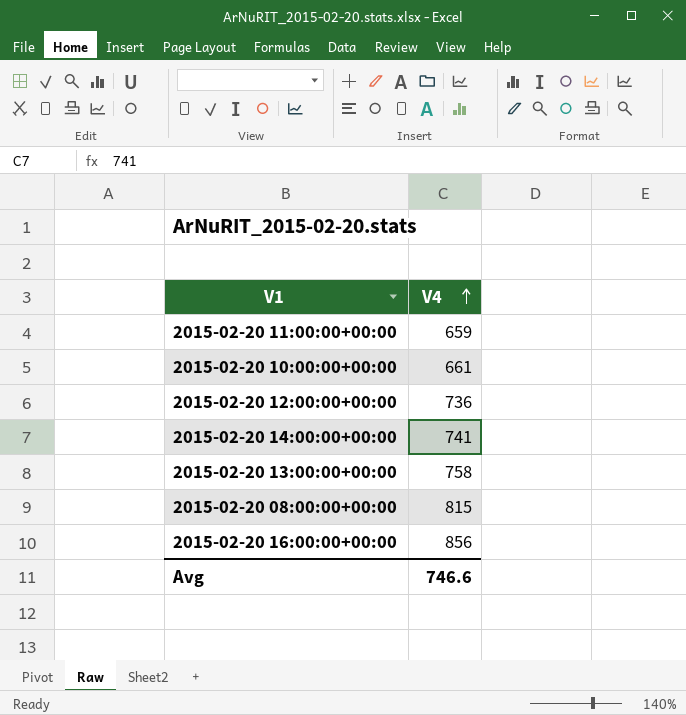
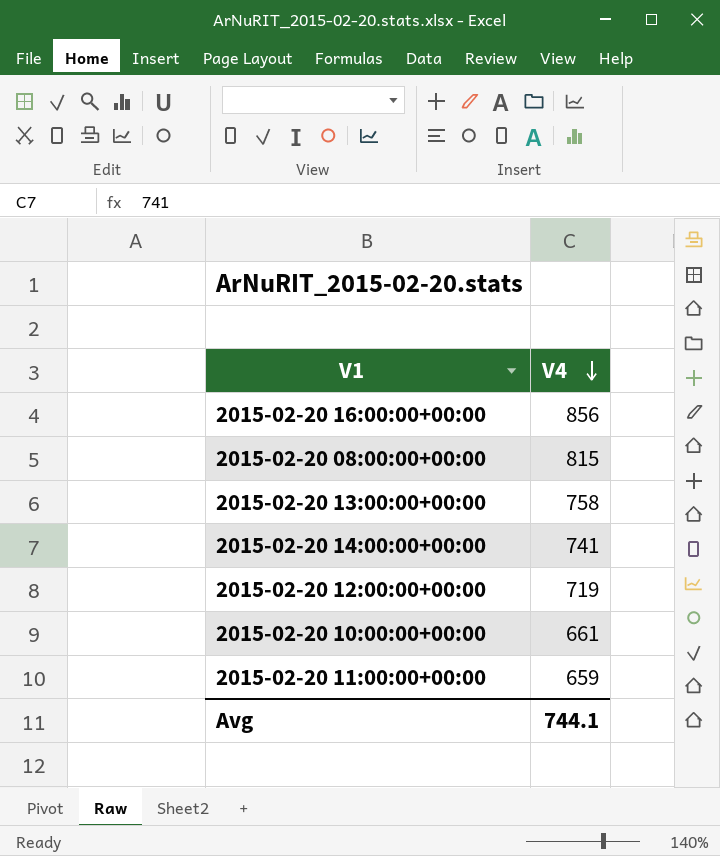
row order: V4 ascending -> V4 descending
2015-02-20 12:00:00+00:00 | V4: 736 -> 719
Avg | V4: 746.6 -> 744.1

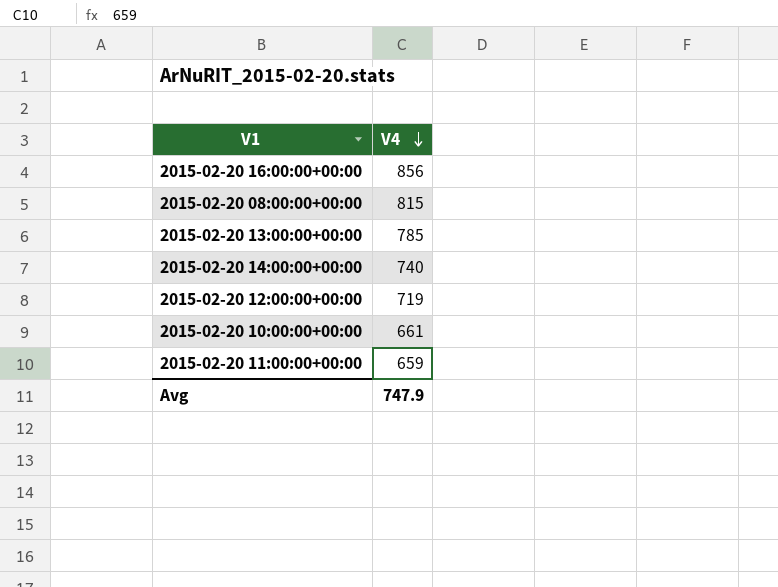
2015-02-20 13:00:00+00:00 | V4: 758 -> 785
2015-02-20 14:00:00+00:00 | V4: 741 -> 740
Avg | V4: 744.1 -> 747.9

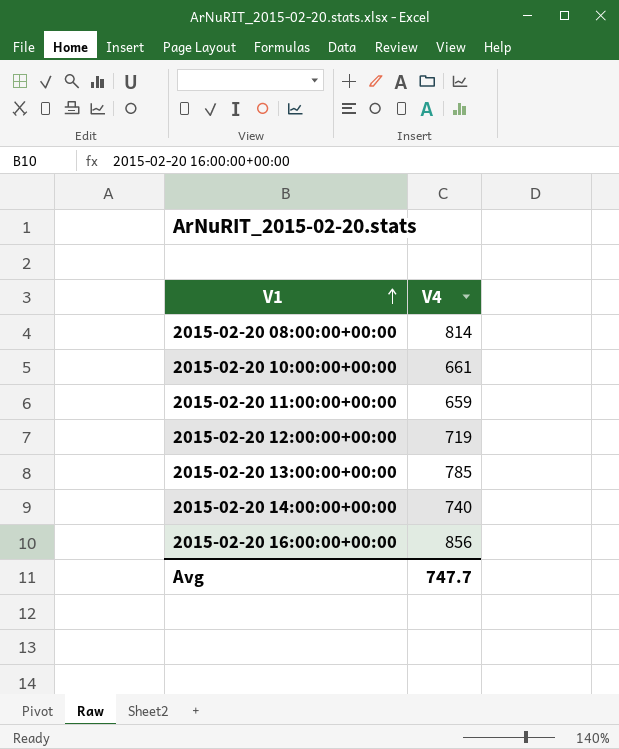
row order: V4 descending -> V1 ascending
2015-02-20 08:00:00+00:00 | V4: 815 -> 814
Avg | V4: 747.9 -> 747.7

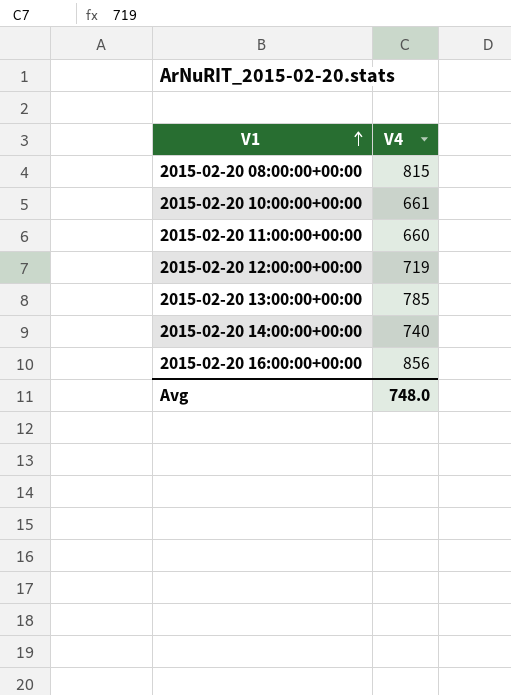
2015-02-20 08:00:00+00:00 | V4: 814 -> 815
2015-02-20 11:00:00+00:00 | V4: 659 -> 660
Avg | V4: 747.7 -> 748.0

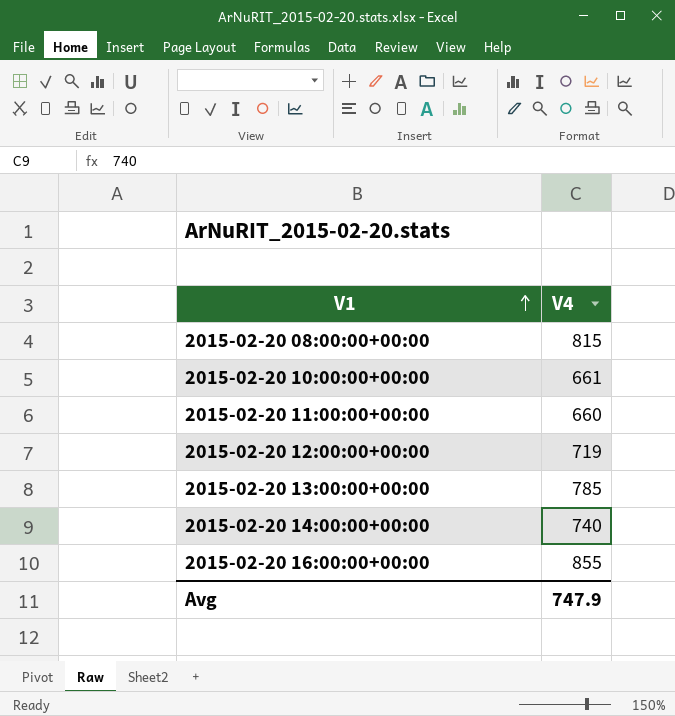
2015-02-20 16:00:00+00:00 | V4: 856 -> 855
Avg | V4: 748.0 -> 747.9

